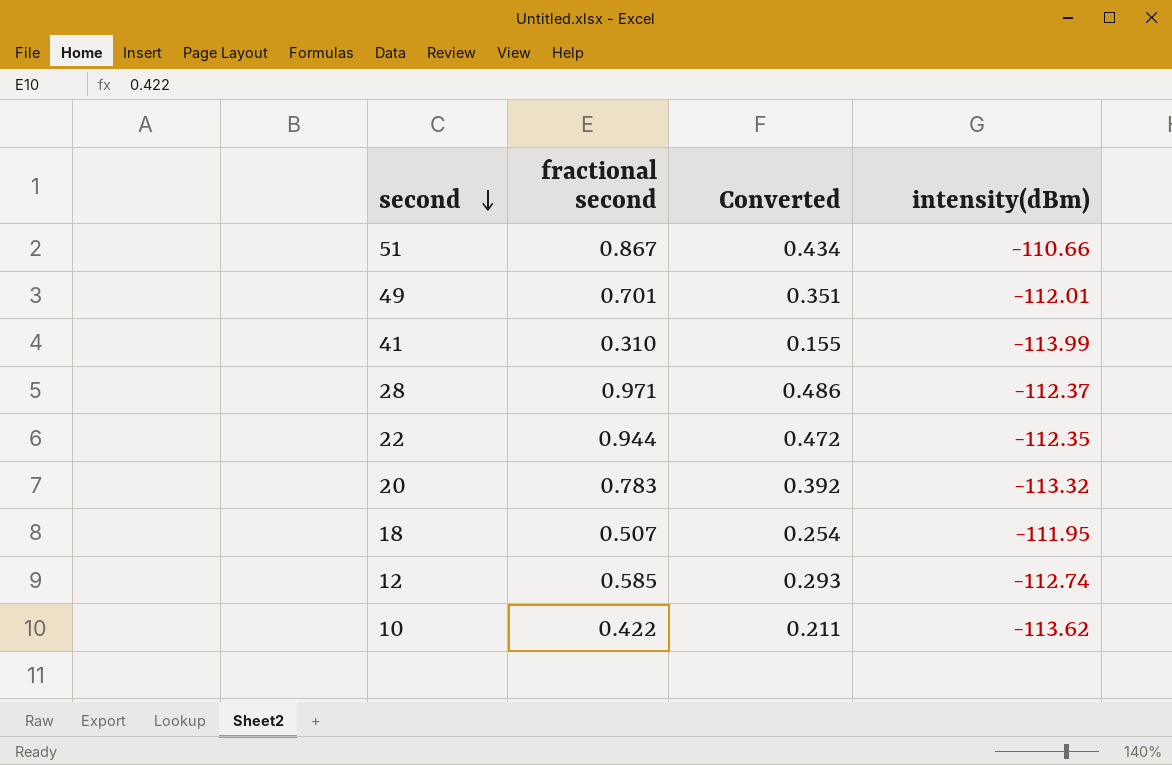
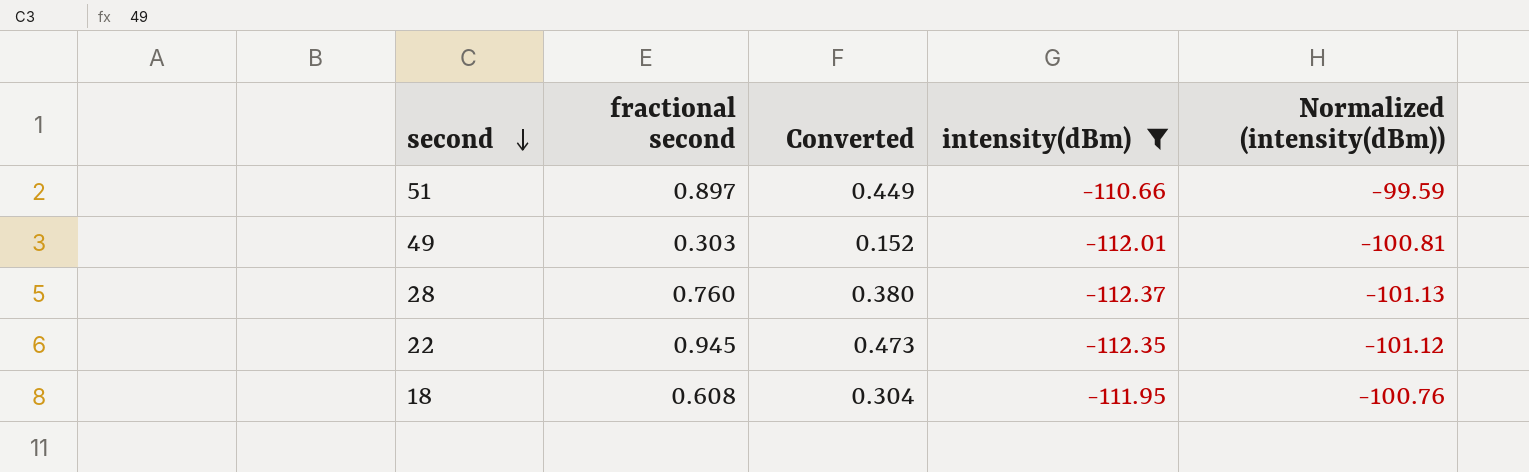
filter: none -> intensity(dBm) >= -112.37
column Normalized (intensity(dBm)) | formula: none -> [intensity(dBm)] * 0.9
51 | fractional second: 0.867 -> 0.897
51 | Converted: 0.434 -> 0.449
49 | fractional second: 0.701 -> 0.303
49 | Converted: 0.351 -> 0.152
28 | fractional second: 0.971 -> 0.760
28 | Converted: 0.486 -> 0.380
22 | fractional second: 0.944 -> 0.945
22 | Converted: 0.472 -> 0.473
18 | fractional second: 0.507 -> 0.608
18 | Converted: 0.254 -> 0.304

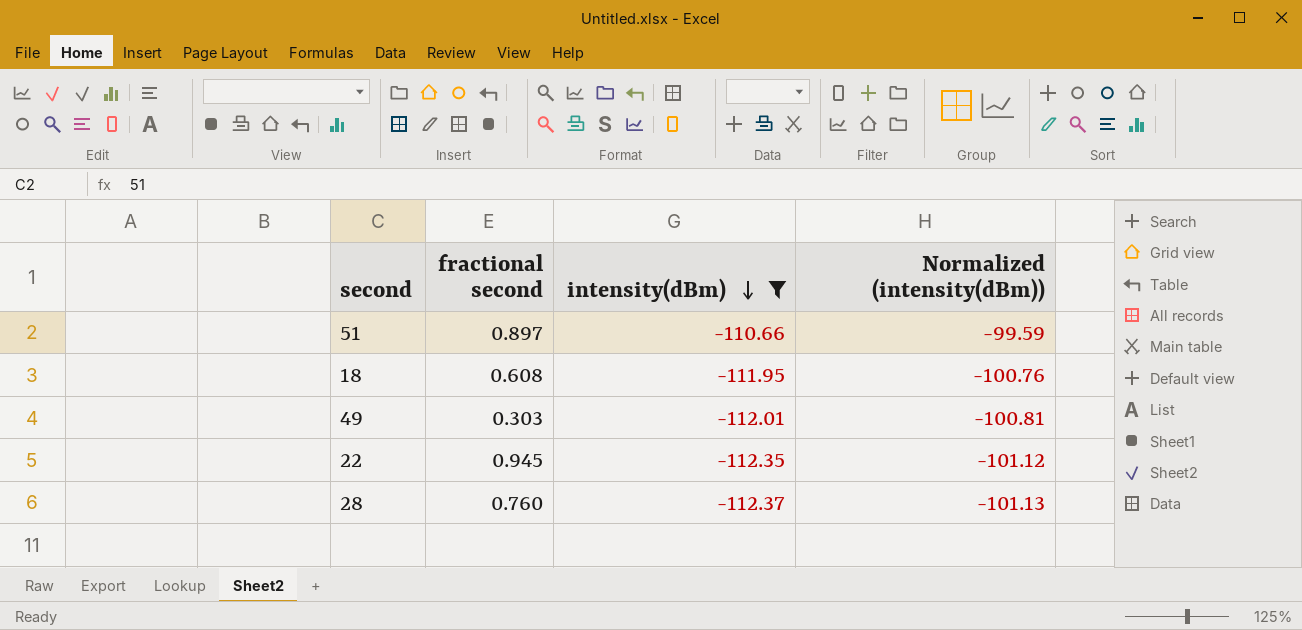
row order: second descending -> intensity(dBm) descending
column Converted | formula: [fractional second] * 0.5 -> none

